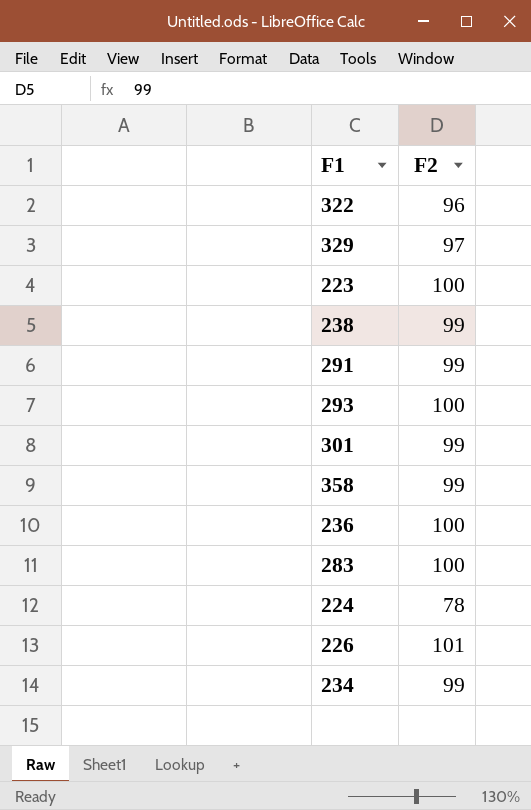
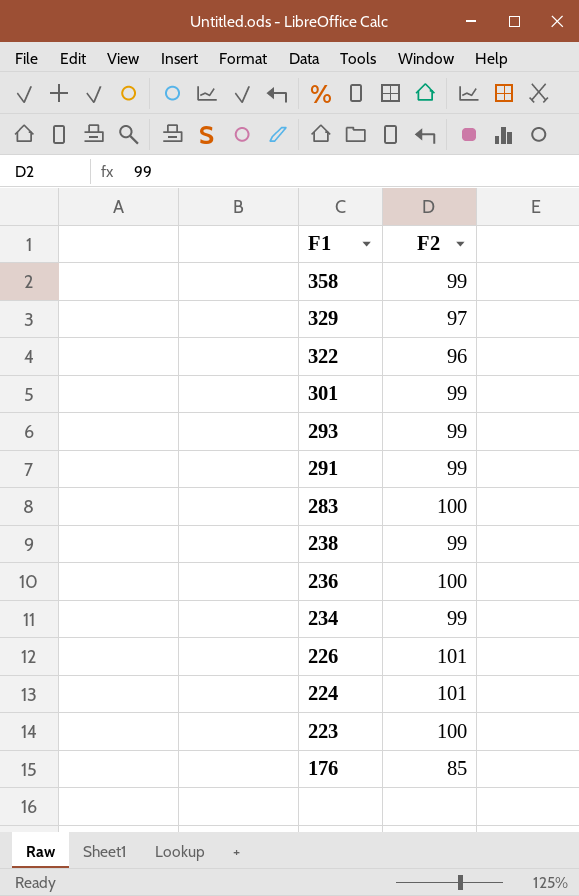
row order: none -> F1 descending
293 | F2: 100 -> 99
224 | F2: 78 -> 101
row 176: none -> 85

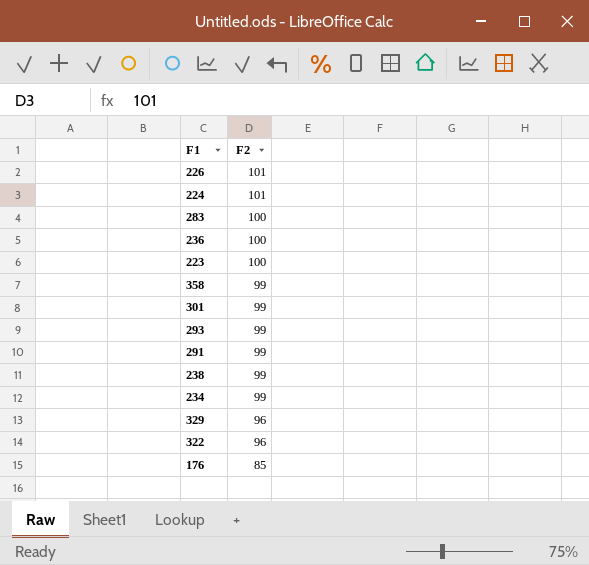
row order: F1 descending -> F2 descending
329 | F2: 97 -> 96

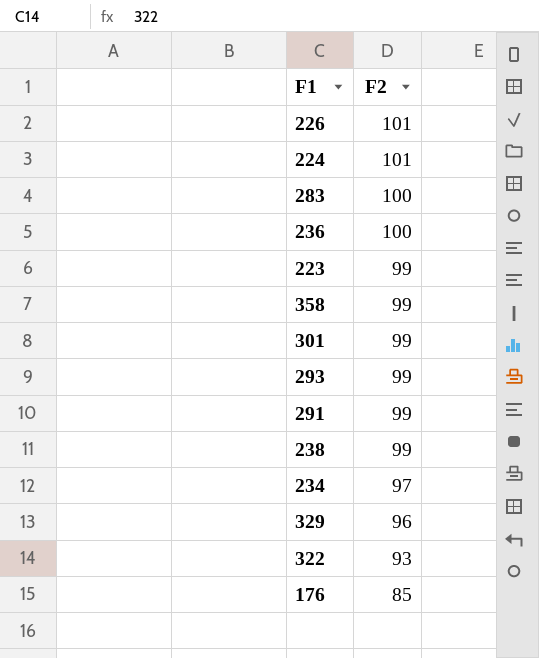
223 | F2: 100 -> 99
234 | F2: 99 -> 97
322 | F2: 96 -> 93

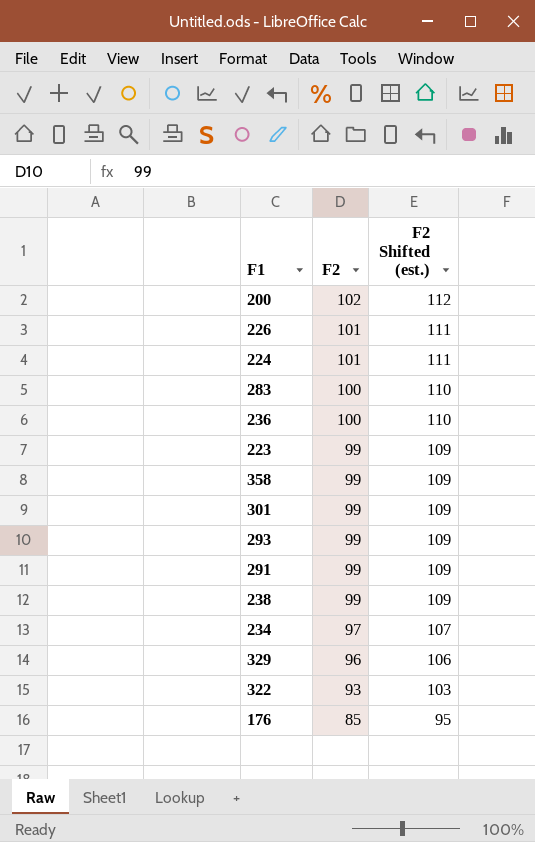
column F2 Shifted (est.) | formula: none -> [F2] + 10
row 200: none -> 102 | 112

